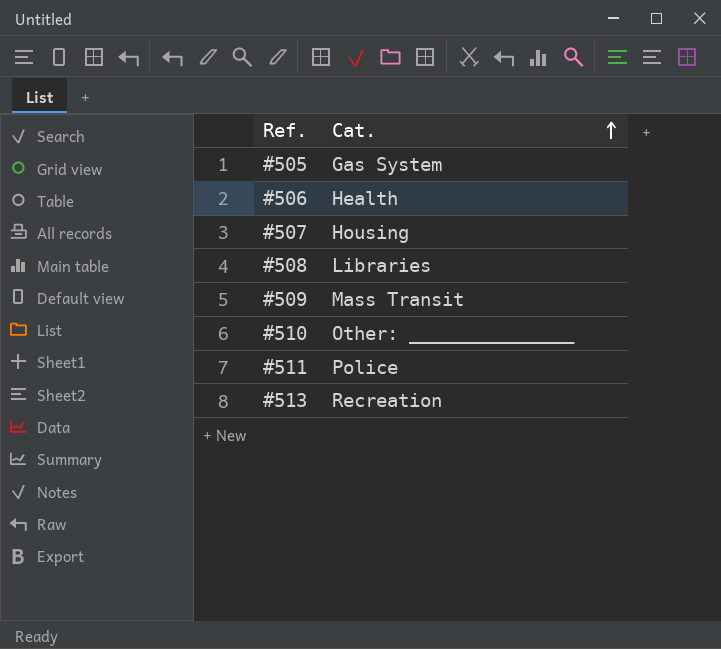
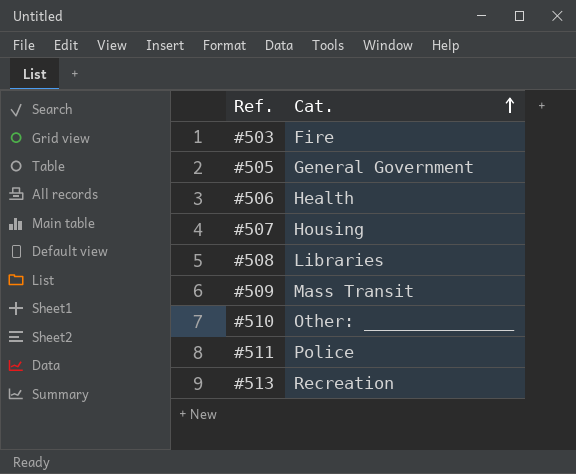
row #503: none -> Fire
#505 | Cat.: Gas System -> General Government

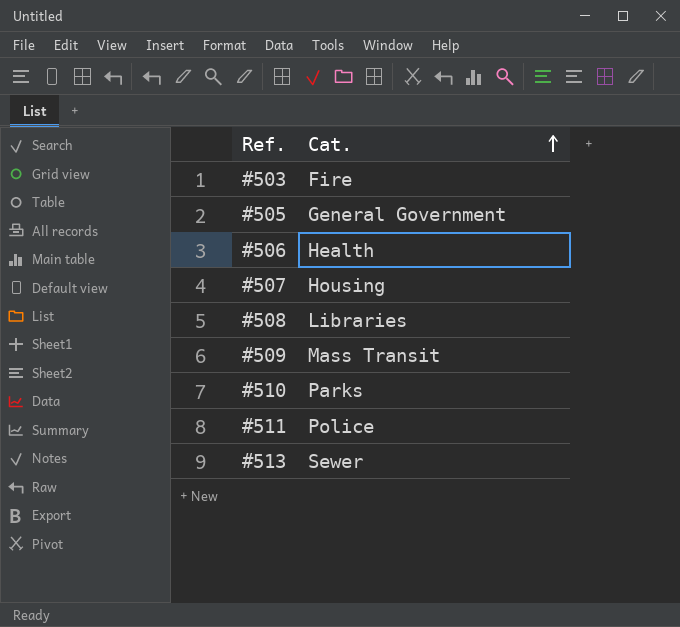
#510 | Cat.: Other: _______________ -> Parks
#513 | Cat.: Recreation -> Sewer

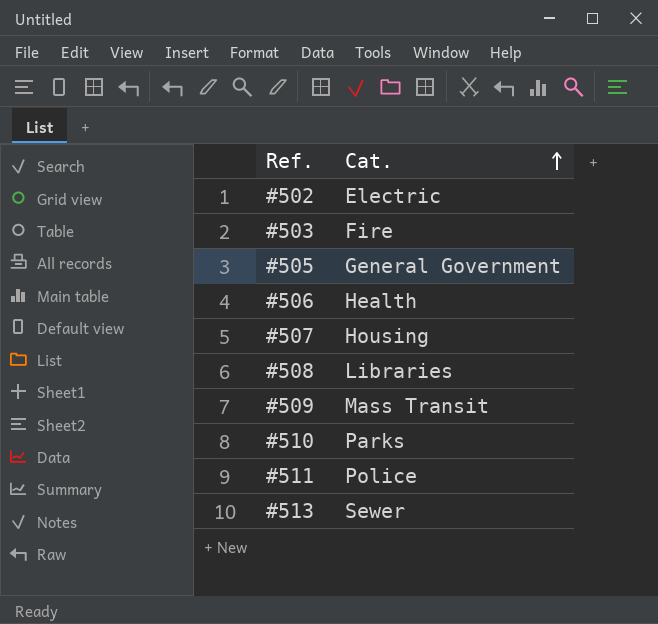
row #502: none -> Electric

